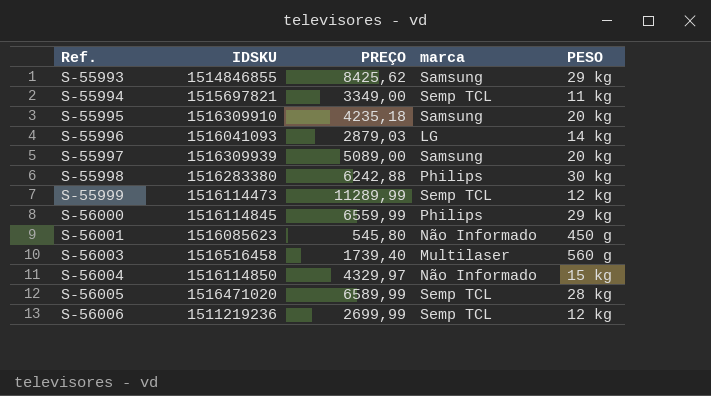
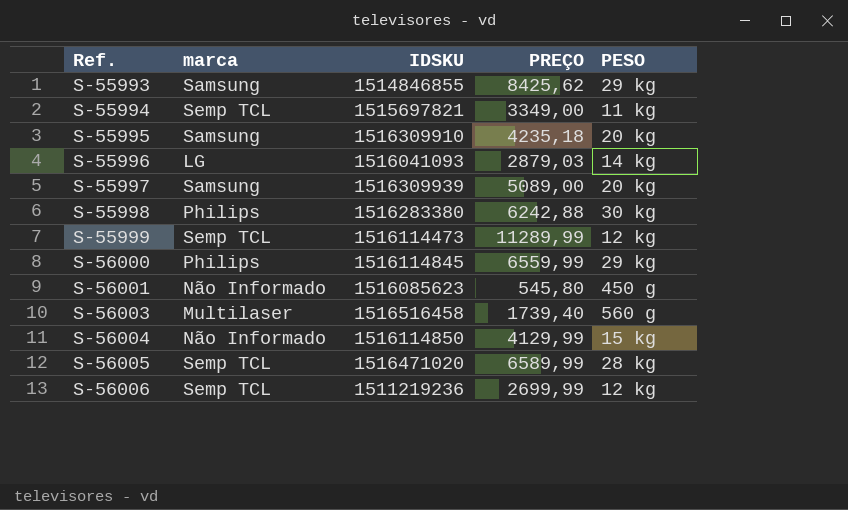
column marca | position: 4 -> 2
S-56004 | PREÇO: 4329,97 -> 4129,99

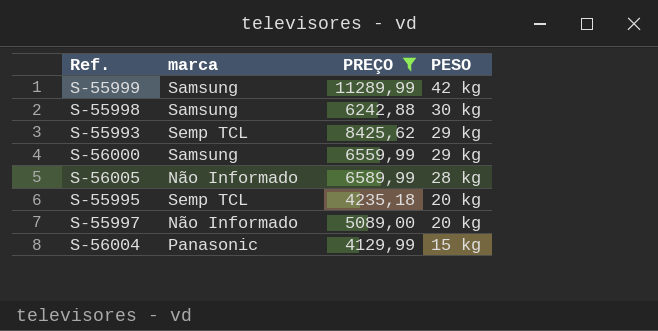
filter: none -> PREÇO >= 4129,99
row order: Ref. ascending -> PESO descending
column IDSKU | position: 3 -> none
S-55999 | marca: Semp TCL -> Samsung
S-55999 | PESO: 12 kg -> 42 kg
S-55998 | marca: Philips -> Samsung
S-55993 | marca: Samsung -> Semp TCL
S-56000 | marca: Philips -> Samsung
S-56005 | marca: Semp TCL -> Não Informado
S-55995 | marca: Samsung -> Semp TCL
S-55997 | marca: Samsung -> Não Informado
S-56004 | marca: Não Informado -> Panasonic

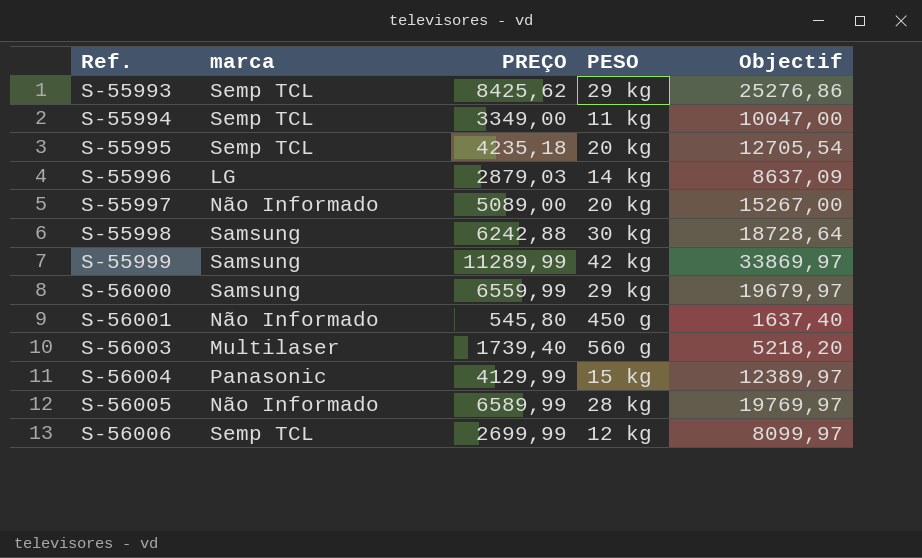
filter: PREÇO >= 4129,99 -> none
row order: PESO descending -> Ref. ascending
column Objectif | formula: none -> [PREÇO] * 3

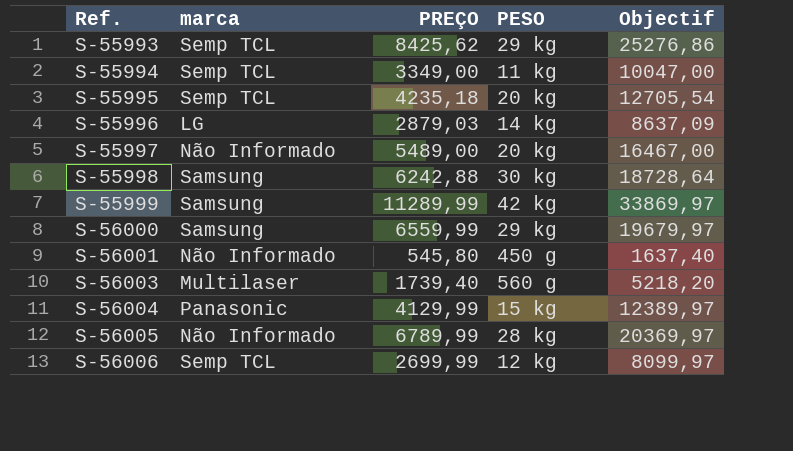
S-55997 | PREÇO: 5089,00 -> 5489,00
S-55997 | Objectif: 15267,00 -> 16467,00
S-56005 | PREÇO: 6589,99 -> 6789,99
S-56005 | Objectif: 19769,97 -> 20369,97

